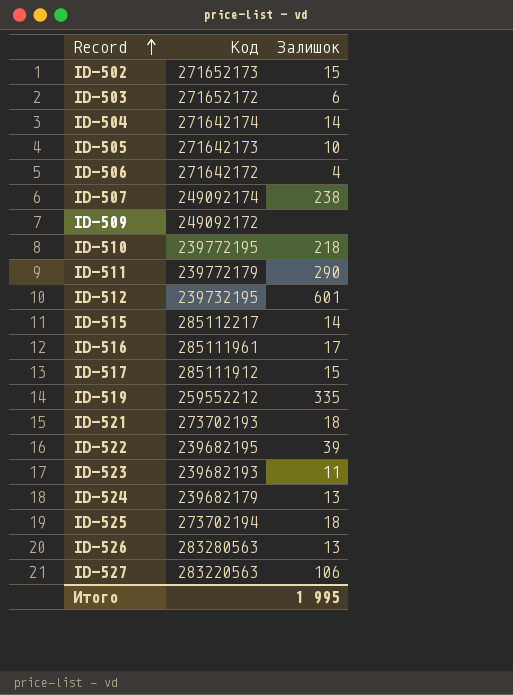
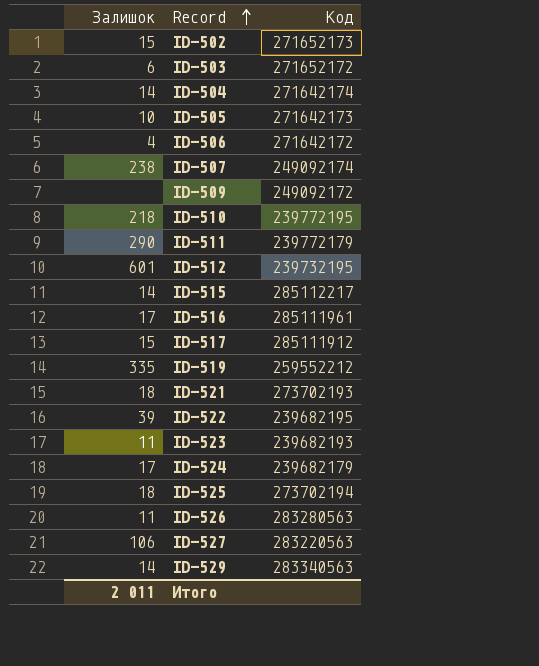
column Залишок | position: 3 -> 1
ID-524 | Залишок: 13 -> 17
ID-526 | Залишок: 13 -> 11
row ID-529: none -> 14 | 283340563
Итого | Залишок: 1 995 -> 2 011

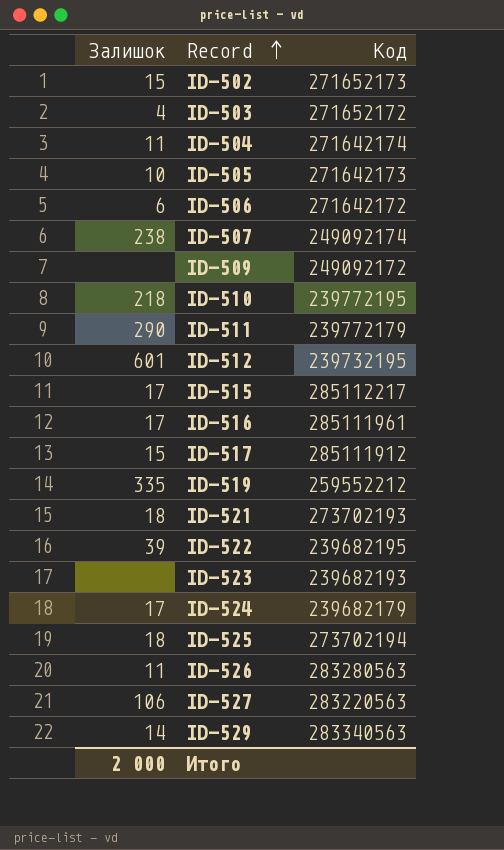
ID-503 | Залишок: 6 -> 4
ID-504 | Залишок: 14 -> 11
ID-506 | Залишок: 4 -> 6
ID-515 | Залишок: 14 -> 17
ID-523 | Залишок: 11 -> none
Итого | Залишок: 2 011 -> 2 000

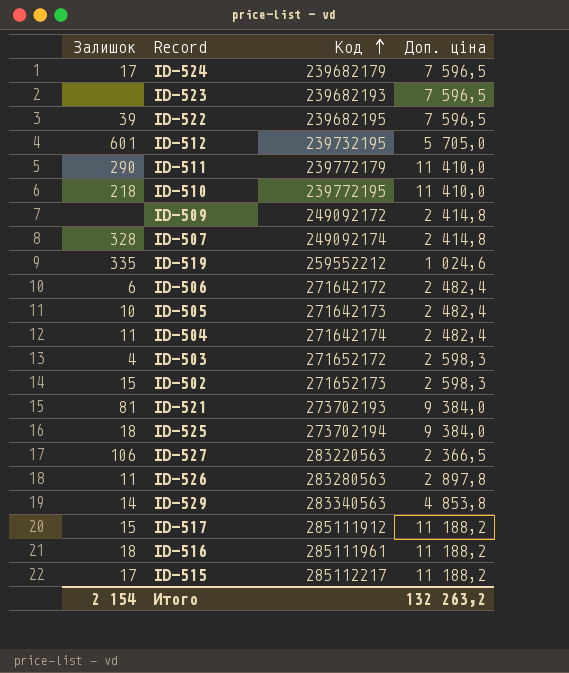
row order: Record ascending -> Код ascending
column Доп. ціна | position: none -> 4
ID-507 | Залишок: 238 -> 328
ID-521 | Залишок: 18 -> 81
ID-516 | Залишок: 17 -> 18
Итого | Залишок: 2 000 -> 2 154

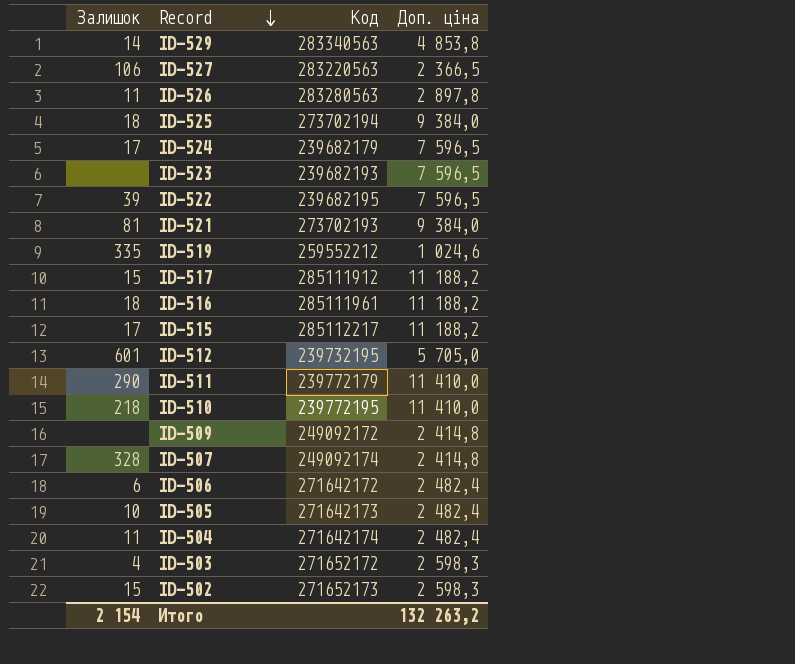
row order: Код ascending -> Record descending

